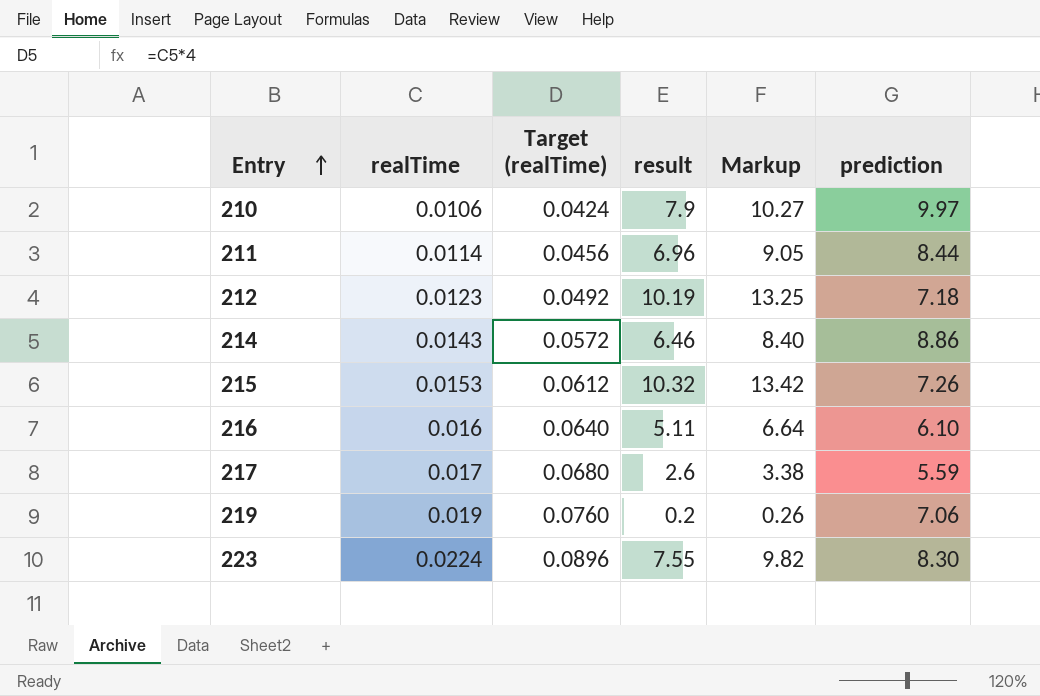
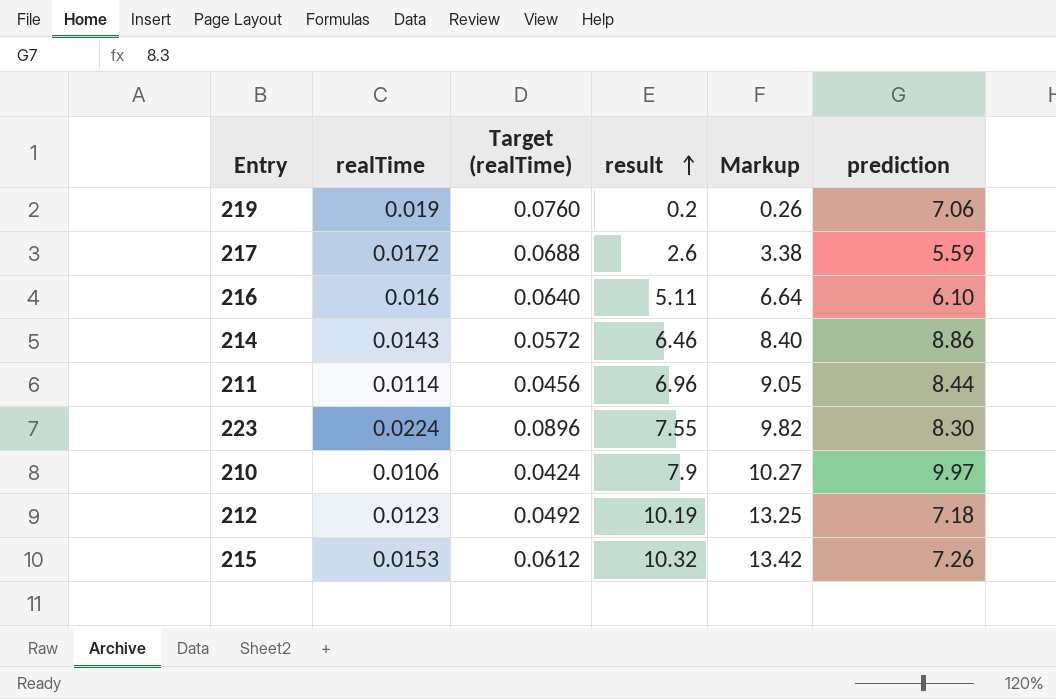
row order: Entry ascending -> result ascending
217 | realTime: 0.017 -> 0.0172
217 | Target (realTime): 0.0680 -> 0.0688

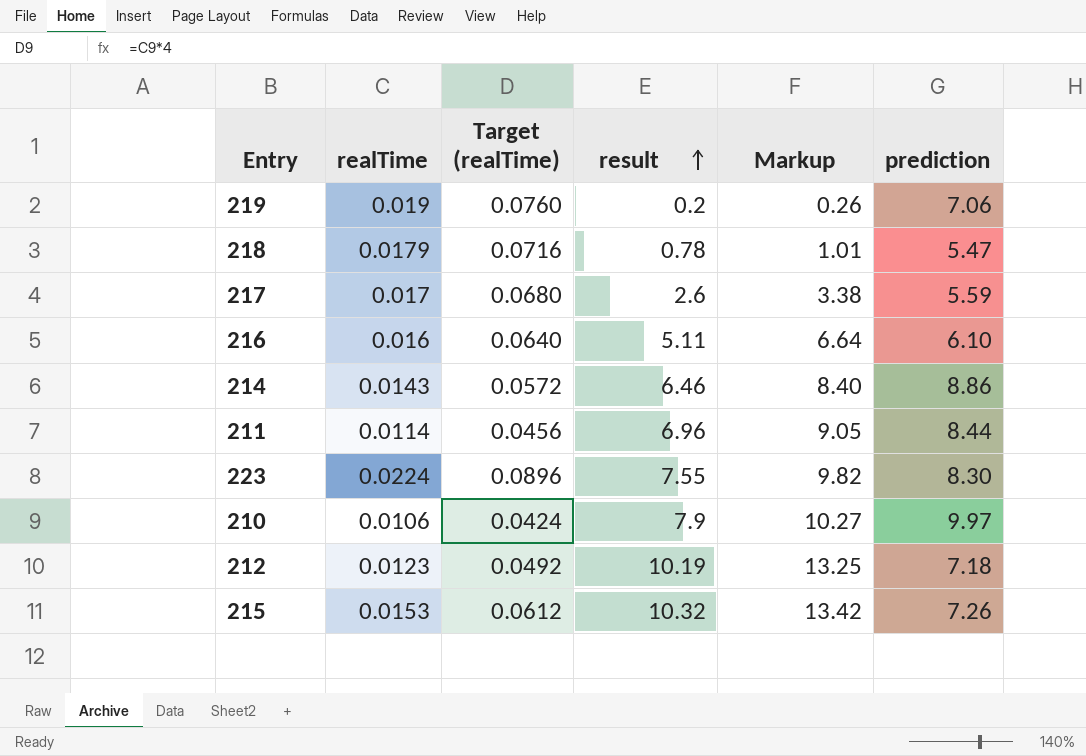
row 218: none -> 0.0179 | 0.0716 | 0.78 | 1.01 | 5.47
217 | realTime: 0.0172 -> 0.017
217 | Target (realTime): 0.0688 -> 0.0680

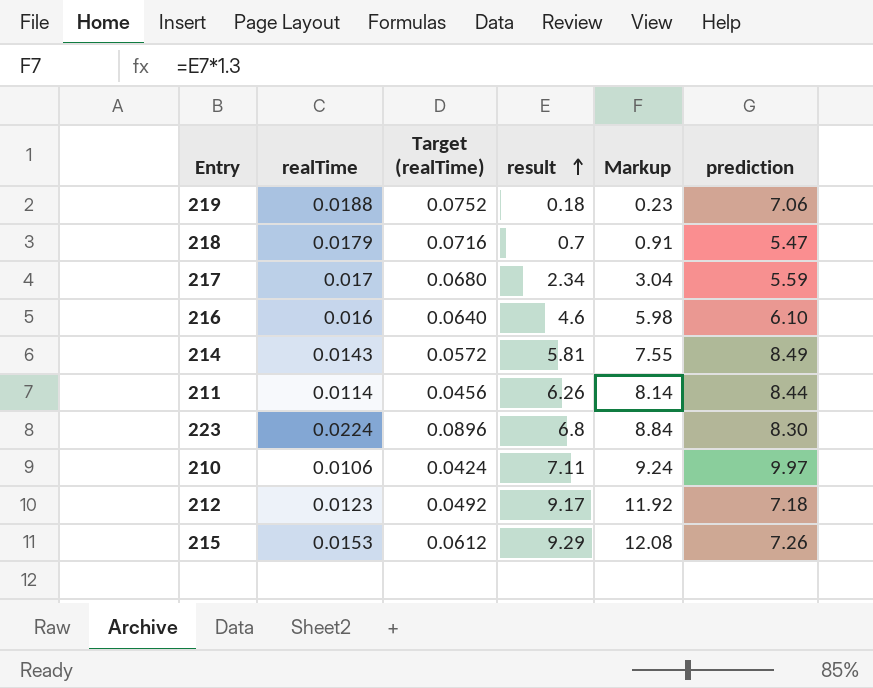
219 | realTime: 0.019 -> 0.0188
219 | Target (realTime): 0.0760 -> 0.0752
219 | result: 0.2 -> 0.18
219 | Markup: 0.26 -> 0.23
218 | result: 0.78 -> 0.7
218 | Markup: 1.01 -> 0.91
217 | result: 2.6 -> 2.34
217 | Markup: 3.38 -> 3.04
216 | result: 5.11 -> 4.6
216 | Markup: 6.64 -> 5.98
214 | result: 6.46 -> 5.81
214 | Markup: 8.40 -> 7.55
214 | prediction: 8.86 -> 8.49
211 | result: 6.96 -> 6.26
211 | Markup: 9.05 -> 8.14
223 | result: 7.55 -> 6.8
223 | Markup: 9.82 -> 8.84
210 | result: 7.9 -> 7.11
210 | Markup: 10.27 -> 9.24
212 | result: 10.19 -> 9.17
212 | Markup: 13.25 -> 11.92
215 | result: 10.32 -> 9.29
215 | Markup: 13.42 -> 12.08

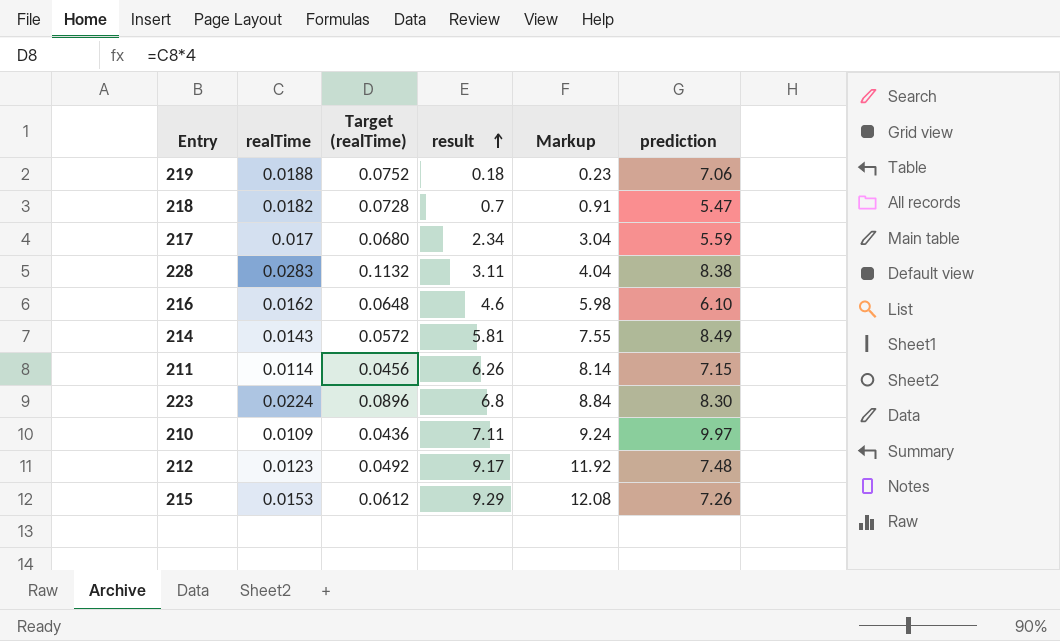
218 | realTime: 0.0179 -> 0.0182
218 | Target (realTime): 0.0716 -> 0.0728
row 228: none -> 0.0283 | 0.1132 | 3.11 | 4.04 | 8.38
216 | realTime: 0.016 -> 0.0162
216 | Target (realTime): 0.0640 -> 0.0648
211 | prediction: 8.44 -> 7.15
210 | realTime: 0.0106 -> 0.0109
210 | Target (realTime): 0.0424 -> 0.0436
212 | prediction: 7.18 -> 7.48

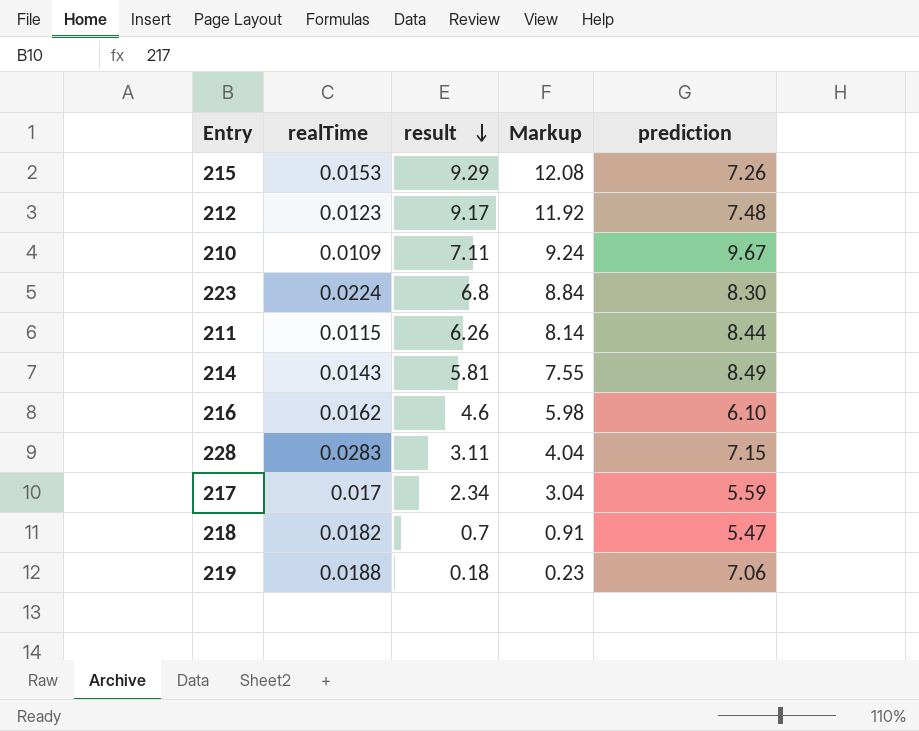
row order: result ascending -> result descending
column Target (realTime) | formula: [realTime] * 4 -> none
210 | prediction: 9.97 -> 9.67
211 | realTime: 0.0114 -> 0.0115
211 | prediction: 7.15 -> 8.44
228 | prediction: 8.38 -> 7.15

